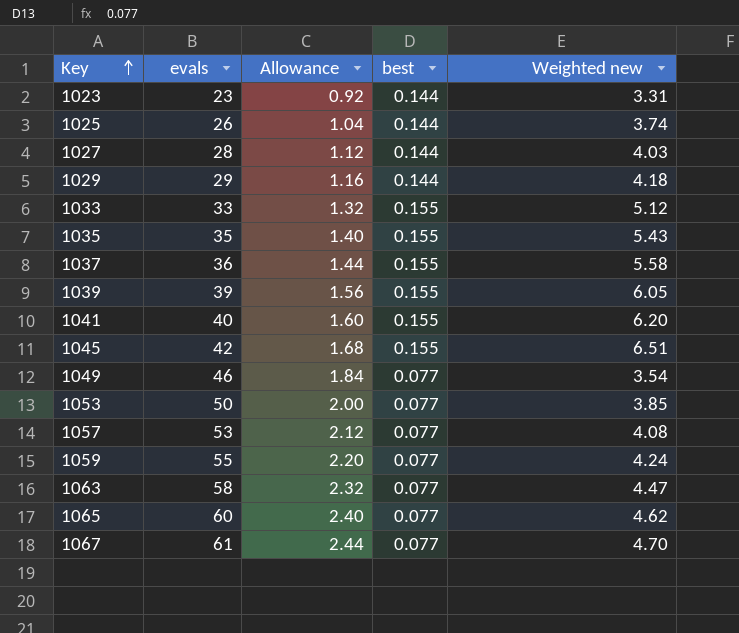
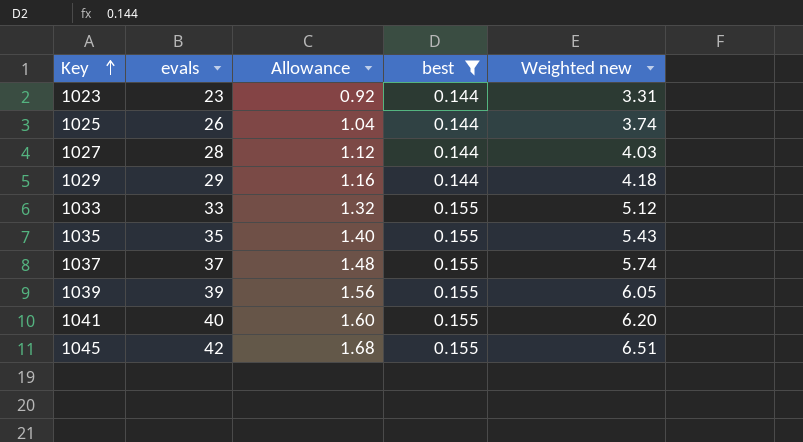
filter: none -> best != 0.077
1037 | evals: 36 -> 37
1037 | Allowance: 1.44 -> 1.48
1037 | Weighted new: 5.58 -> 5.74

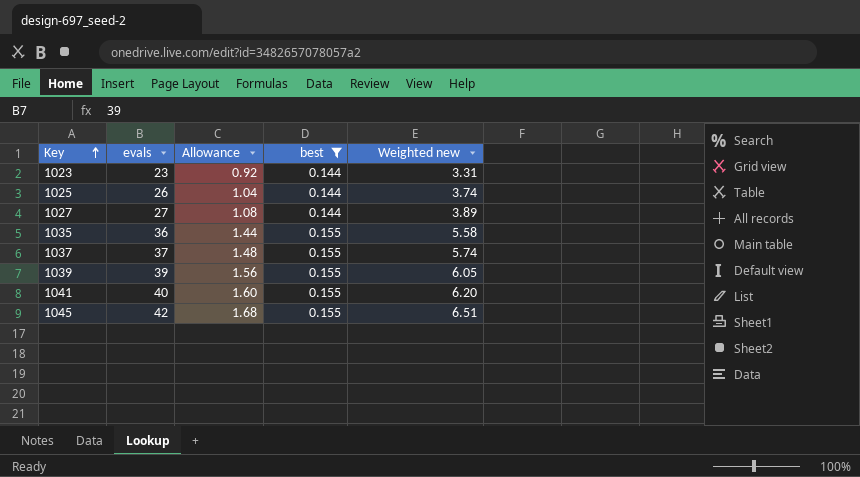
row 1029: 29 | 1.16 | 0.144 | 4.18 -> none
row 1033: 33 | 1.32 | 0.155 | 5.12 -> none
1027 | evals: 28 -> 27
1027 | Allowance: 1.12 -> 1.08
1027 | Weighted new: 4.03 -> 3.89
1035 | evals: 35 -> 36
1035 | Allowance: 1.40 -> 1.44
1035 | Weighted new: 5.43 -> 5.58

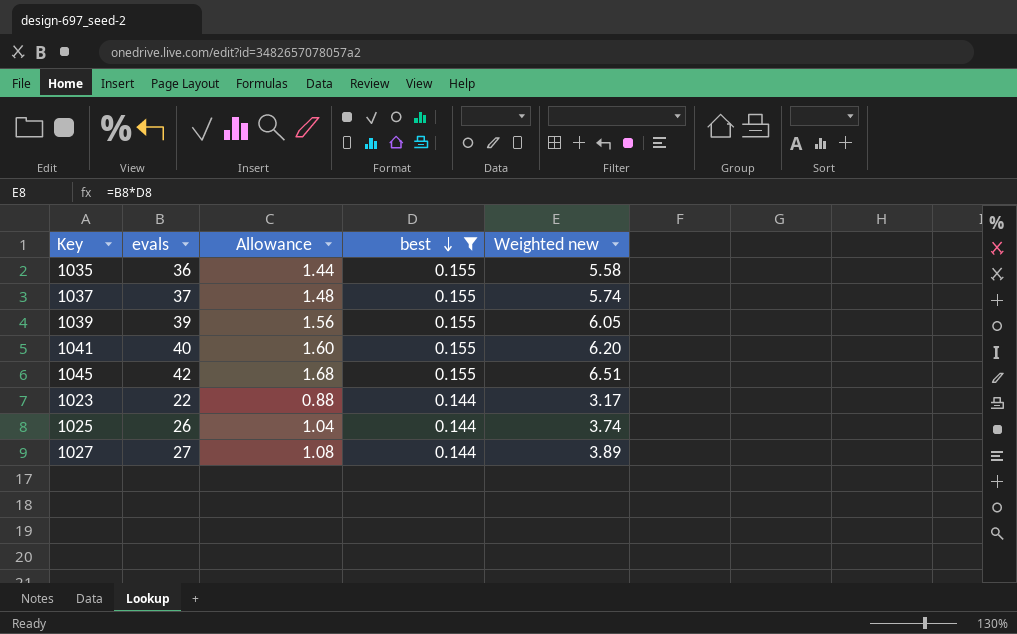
row order: Key ascending -> best descending
1023 | evals: 23 -> 22
1023 | Allowance: 0.92 -> 0.88
1023 | Weighted new: 3.31 -> 3.17

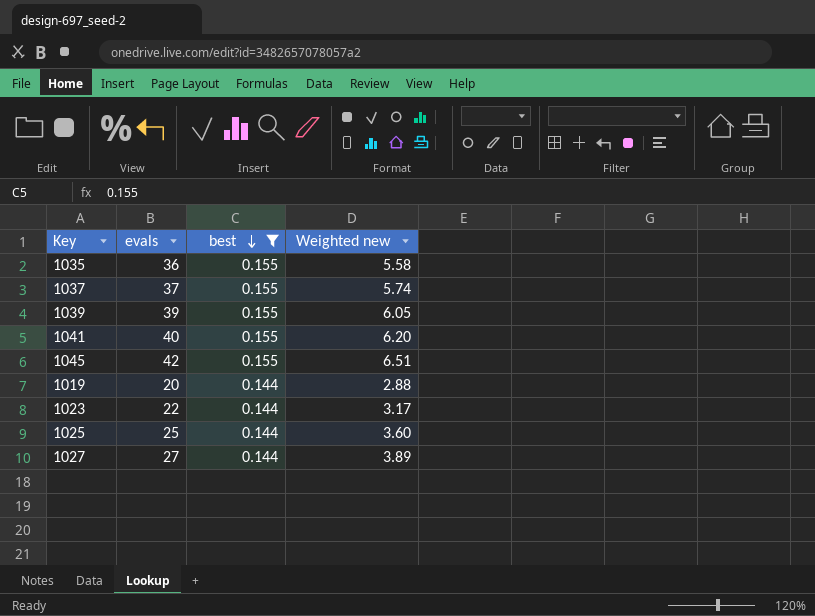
column Allowance | formula: [evals] * 0.04 -> none
row 1019: none -> 20 | 0.144 | 2.88
1025 | evals: 26 -> 25
1025 | Weighted new: 3.74 -> 3.60

